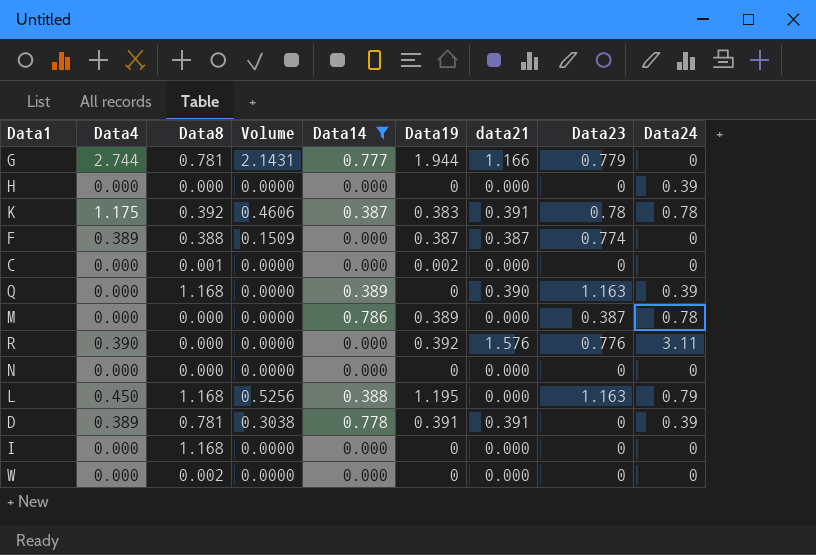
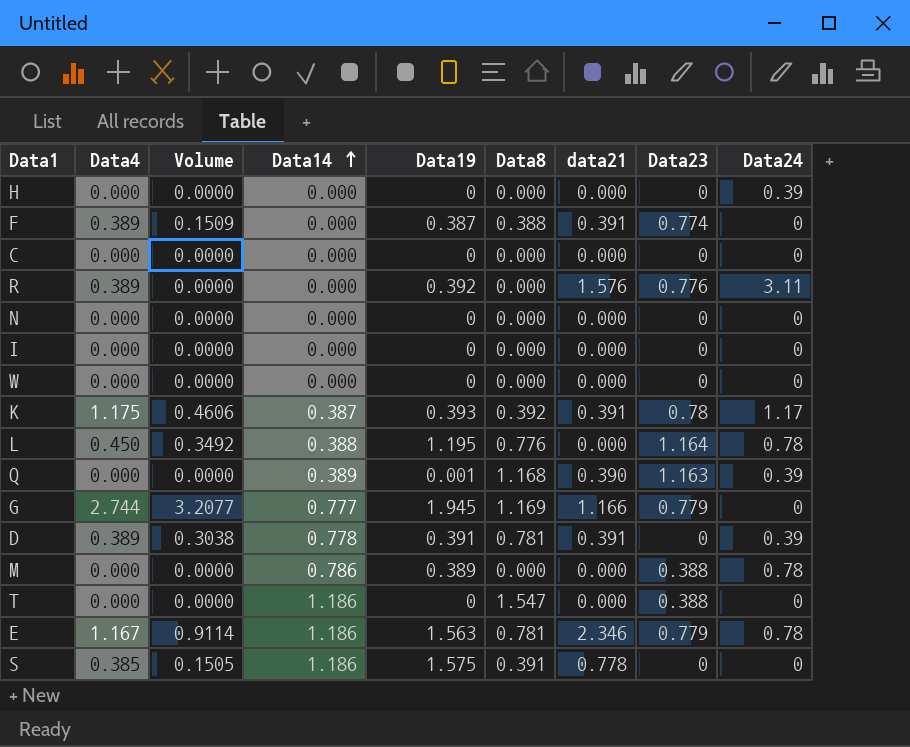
filter: Data14 != 1.186 -> none
row order: none -> Data14 ascending
column Data8 | position: 3 -> 6
F | data21: 0.387 -> 0.391
C | Data19: 0.002 -> 0
C | Data8: 0.001 -> 0.000
R | Data4: 0.390 -> 0.389
I | Data8: 1.168 -> 0.000
W | Data8: 0.002 -> 0.000
K | Data19: 0.383 -> 0.393
K | Data24: 0.78 -> 1.17
L | Volume: 0.5256 -> 0.3492
L | Data8: 1.168 -> 0.776
L | Data23: 1.163 -> 1.164
L | Data24: 0.79 -> 0.78
Q | Data19: 0 -> 0.001
G | Volume: 2.1431 -> 3.2077
G | Data19: 1.944 -> 1.945
G | Data8: 0.781 -> 1.169
M | Data23: 0.387 -> 0.388

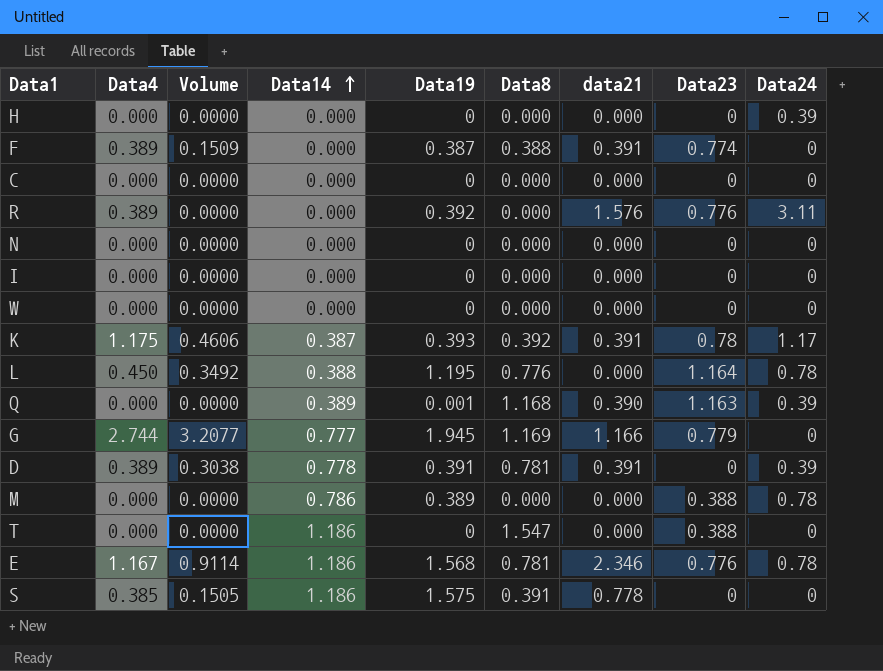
E | Data19: 1.563 -> 1.568
E | Data23: 0.779 -> 0.776

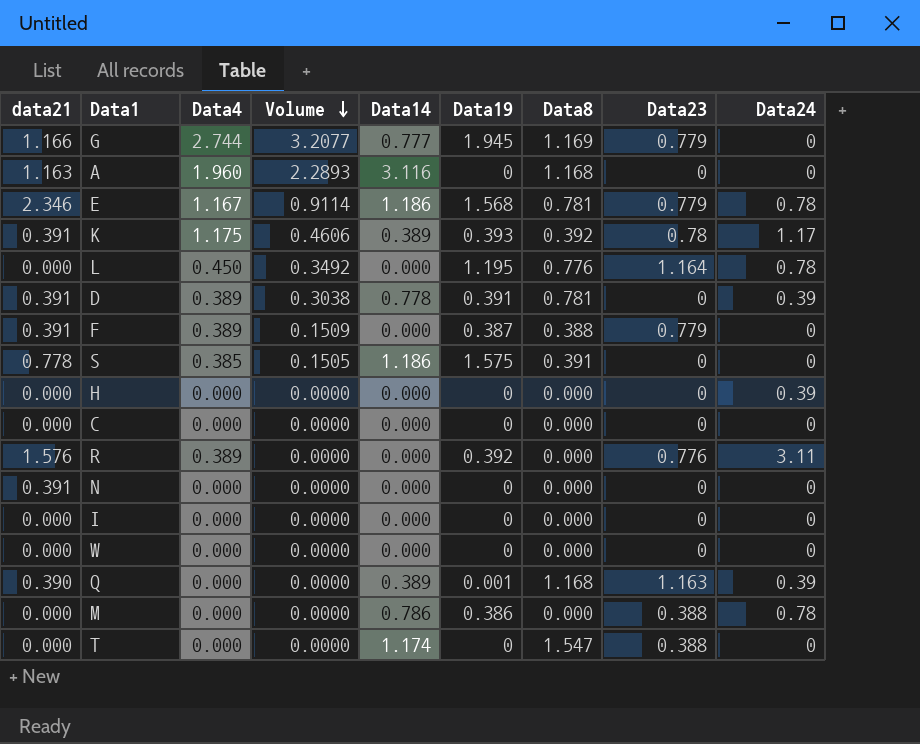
row order: Data14 ascending -> Volume descending
column data21 | position: 7 -> 1
row A: none -> 1.163 | 1.960 | 2.2893 | 3.116 | 0 | 1.168 | 0 | 0
E | Data23: 0.776 -> 0.779
K | Data14: 0.387 -> 0.389
L | Data14: 0.388 -> 0.000
F | Data23: 0.774 -> 0.779
N | data21: 0.000 -> 0.391
M | Data19: 0.389 -> 0.386
T | Data14: 1.186 -> 1.174

